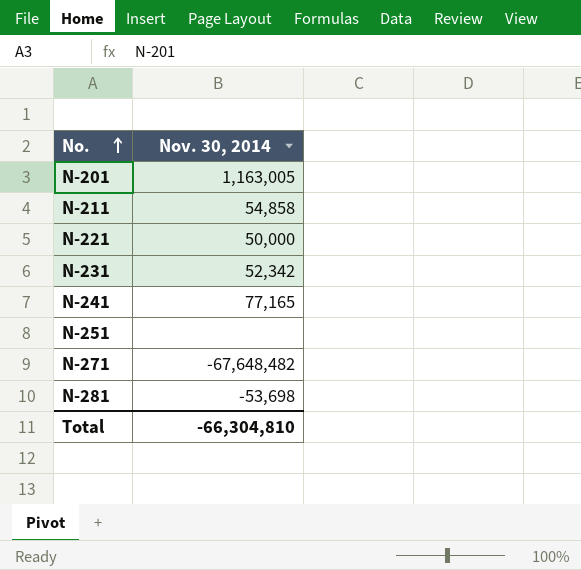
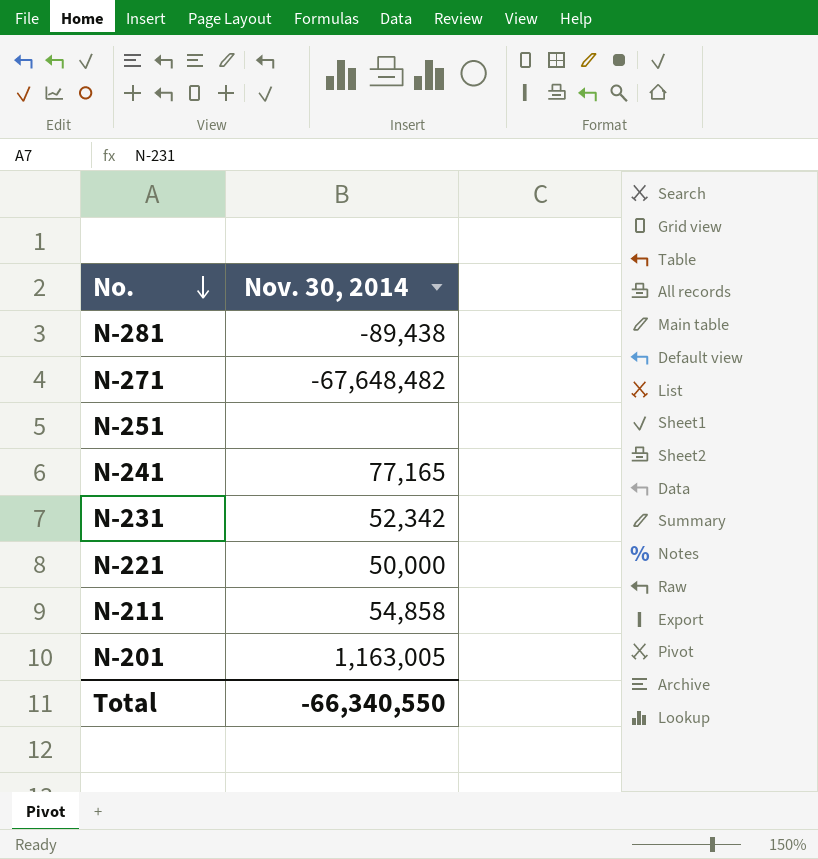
row order: No. ascending -> No. descending
N-281 | Nov. 30, 2014: -53,698 -> -89,438
Total | Nov. 30, 2014: -66,304,810 -> -66,340,550

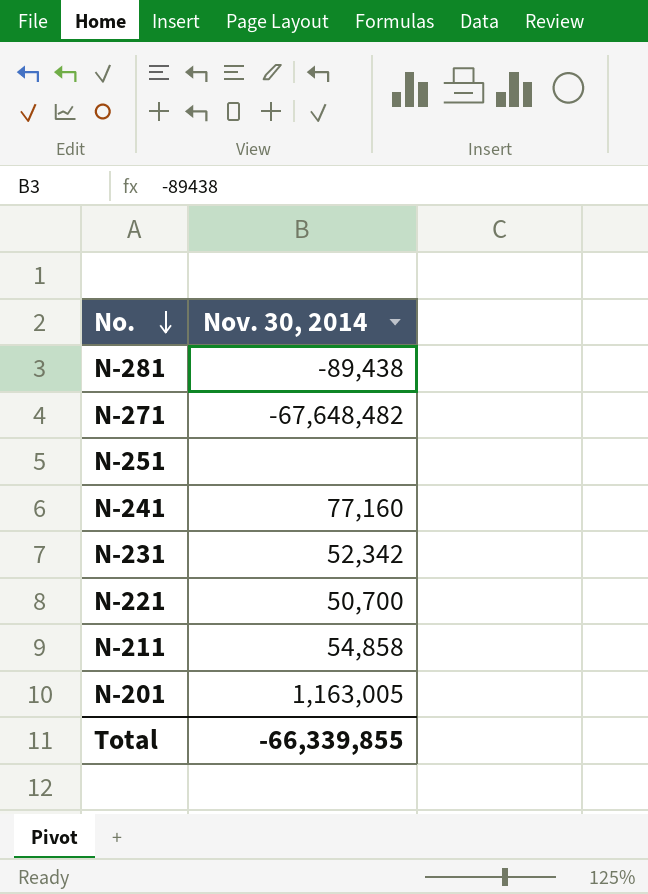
N-241 | Nov. 30, 2014: 77,165 -> 77,160
N-221 | Nov. 30, 2014: 50,000 -> 50,700
Total | Nov. 30, 2014: -66,340,550 -> -66,339,855

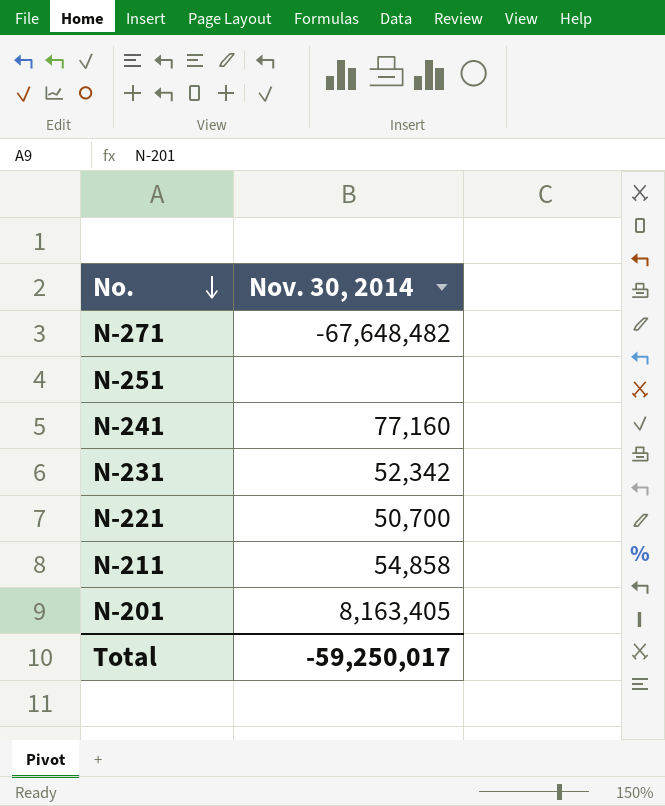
row N-281: -89,438 -> none
N-201 | Nov. 30, 2014: 1,163,005 -> 8,163,405
Total | Nov. 30, 2014: -66,339,855 -> -59,250,017

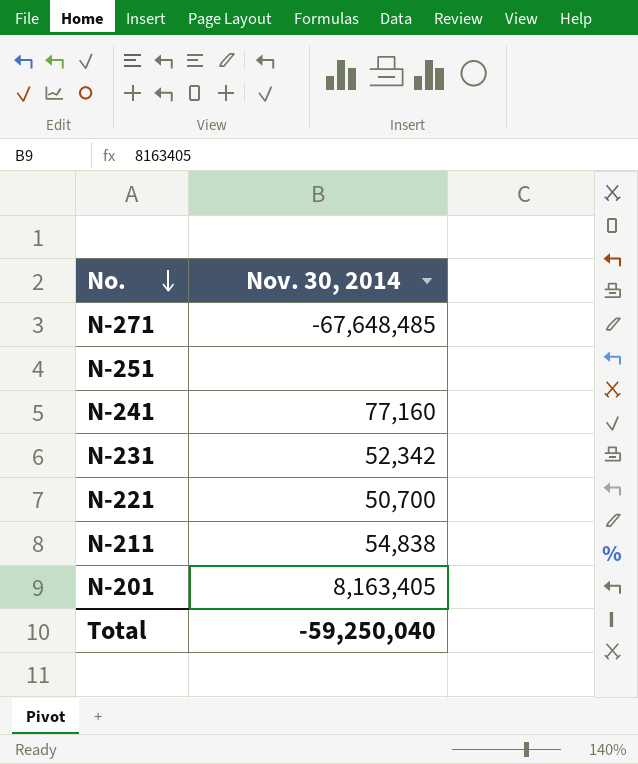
N-271 | Nov. 30, 2014: -67,648,482 -> -67,648,485
N-211 | Nov. 30, 2014: 54,858 -> 54,838
Total | Nov. 30, 2014: -59,250,017 -> -59,250,040

